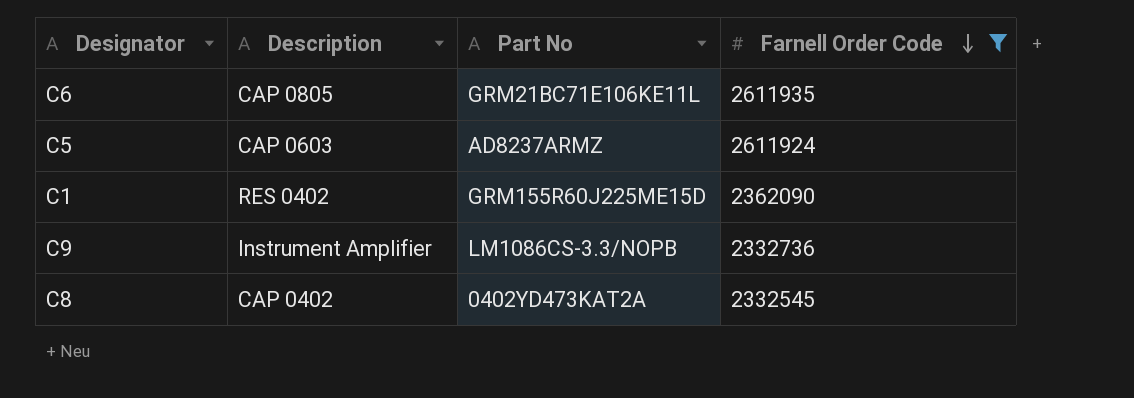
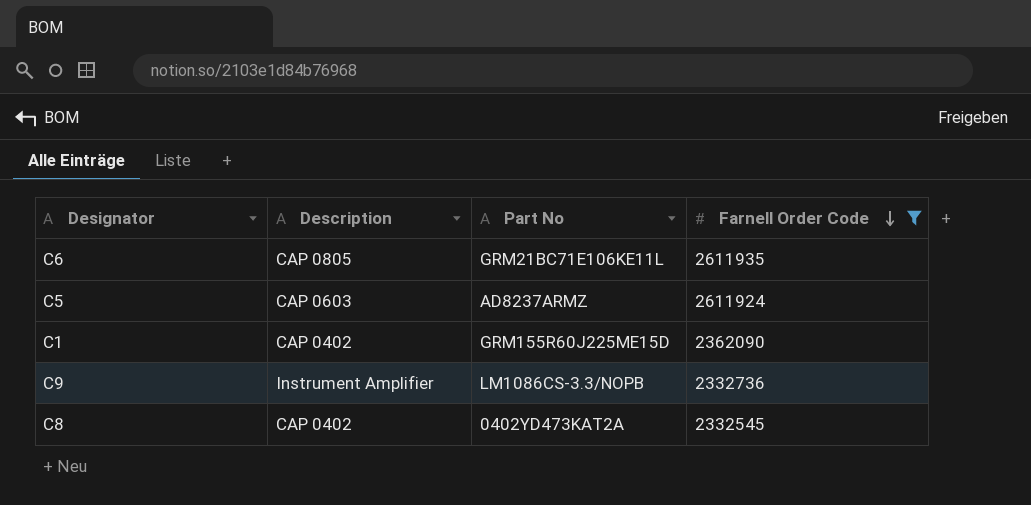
C1 | Description: RES 0402 -> CAP 0402

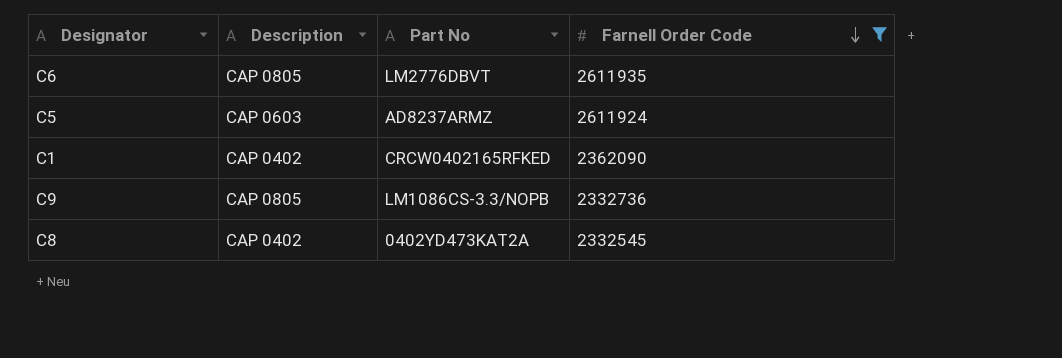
C6 | Part No: GRM21BC71E106KE11L -> LM2776DBVT
C1 | Part No: GRM155R60J225ME15D -> CRCW0402165RFKED
C9 | Description: Instrument Amplifier -> CAP 0805

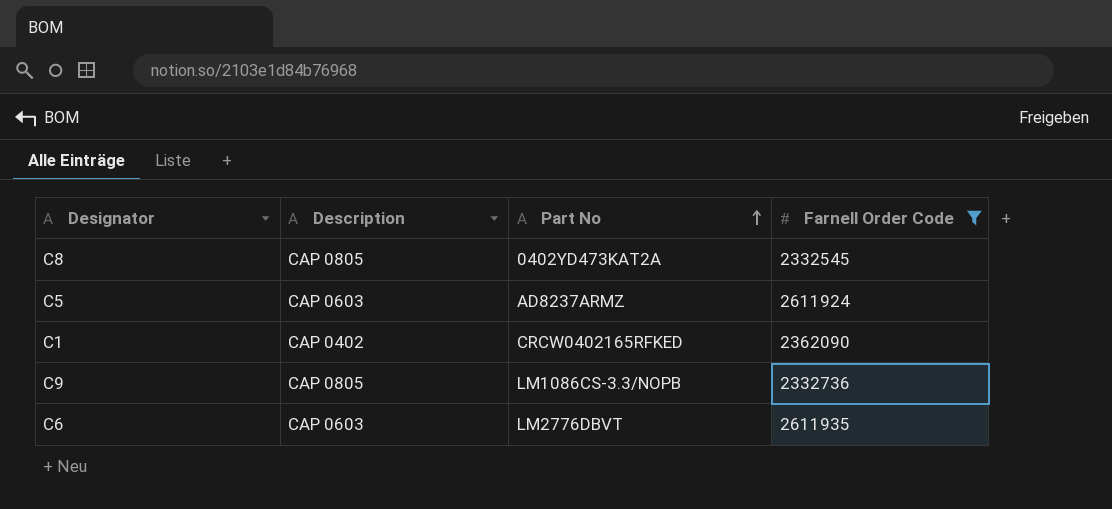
row order: Farnell Order Code descending -> Part No ascending
C8 | Description: CAP 0402 -> CAP 0805
C6 | Description: CAP 0805 -> CAP 0603

